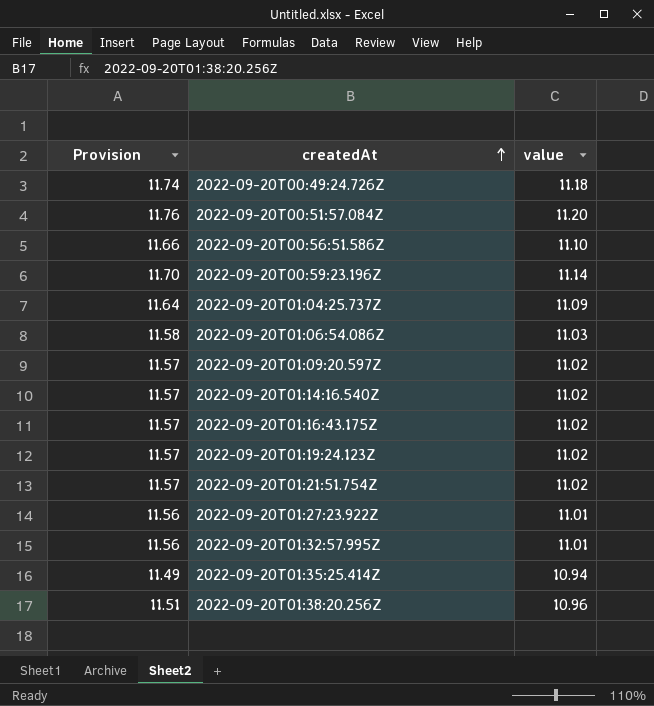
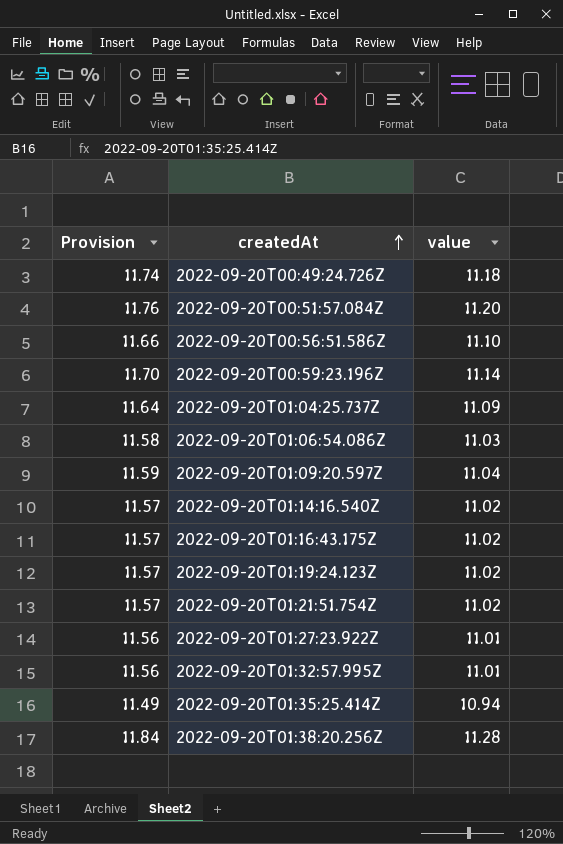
2022-09-20T01:09:20.597Z | Provision: 11.57 -> 11.59
2022-09-20T01:09:20.597Z | value: 11.02 -> 11.04
2022-09-20T01:38:20.256Z | Provision: 11.51 -> 11.84
2022-09-20T01:38:20.256Z | value: 10.96 -> 11.28

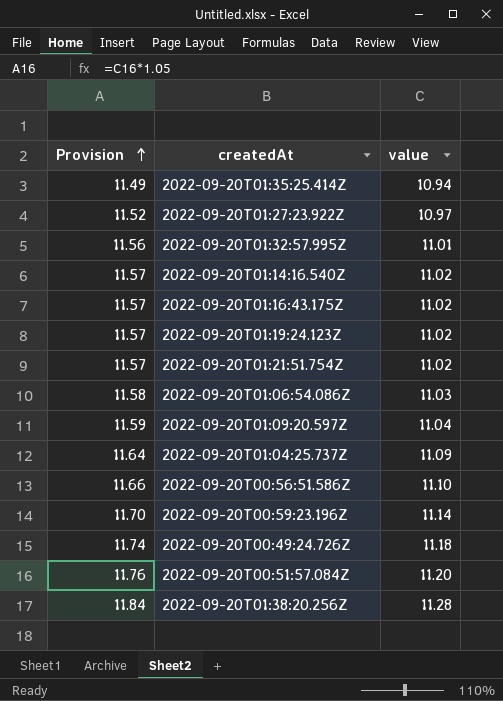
row order: createdAt ascending -> Provision ascending
2022-09-20T01:27:23.922Z | Provision: 11.56 -> 11.52
2022-09-20T01:27:23.922Z | value: 11.01 -> 10.97

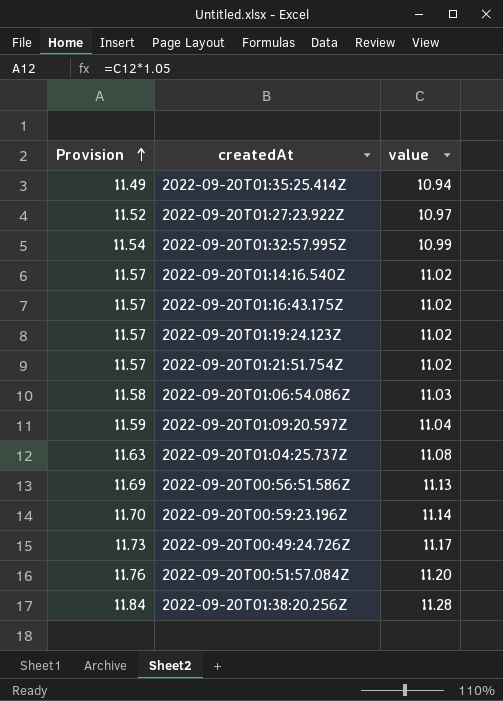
2022-09-20T01:32:57.995Z | Provision: 11.56 -> 11.54
2022-09-20T01:32:57.995Z | value: 11.01 -> 10.99
2022-09-20T01:04:25.737Z | Provision: 11.64 -> 11.63
2022-09-20T01:04:25.737Z | value: 11.09 -> 11.08
2022-09-20T00:56:51.586Z | Provision: 11.66 -> 11.69
2022-09-20T00:56:51.586Z | value: 11.10 -> 11.13
2022-09-20T00:49:24.726Z | Provision: 11.74 -> 11.73
2022-09-20T00:49:24.726Z | value: 11.18 -> 11.17

